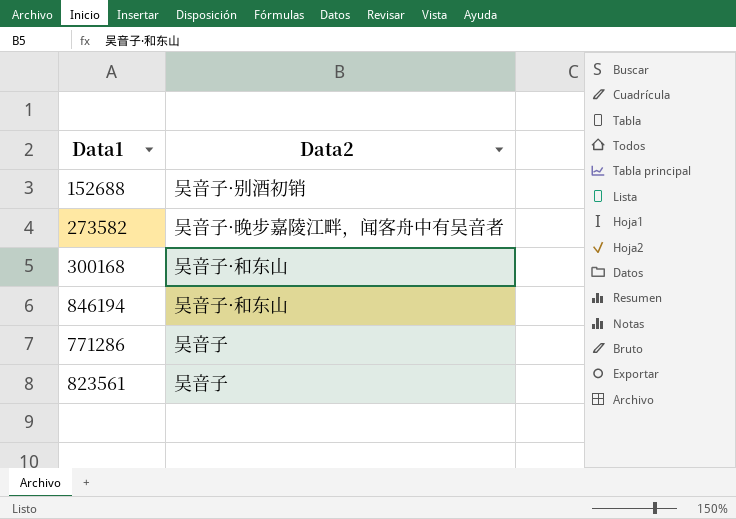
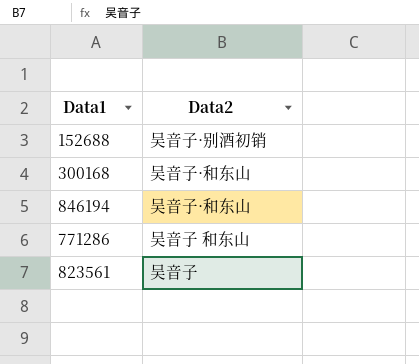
row 273582: 吴音子·晚步嘉陵江畔，闻客舟中有吴音者 -> none
771286 | Data2: 吴音子 -> 吴音子 和东山

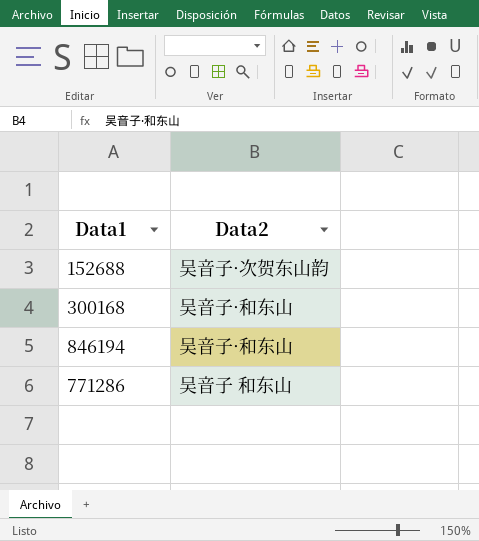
row 823561: 吴音子 -> none
152688 | Data2: 吴音子·别酒初销 -> 吴音子·次贺东山韵

